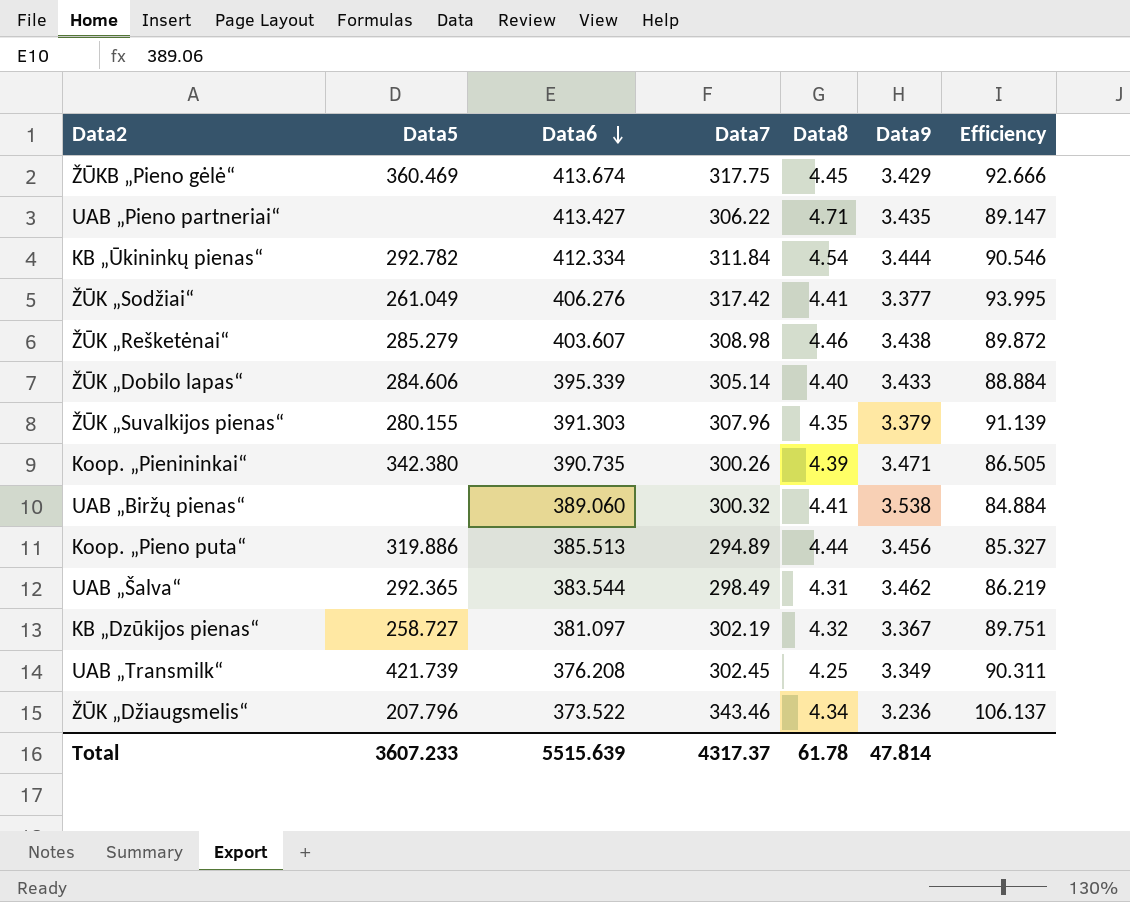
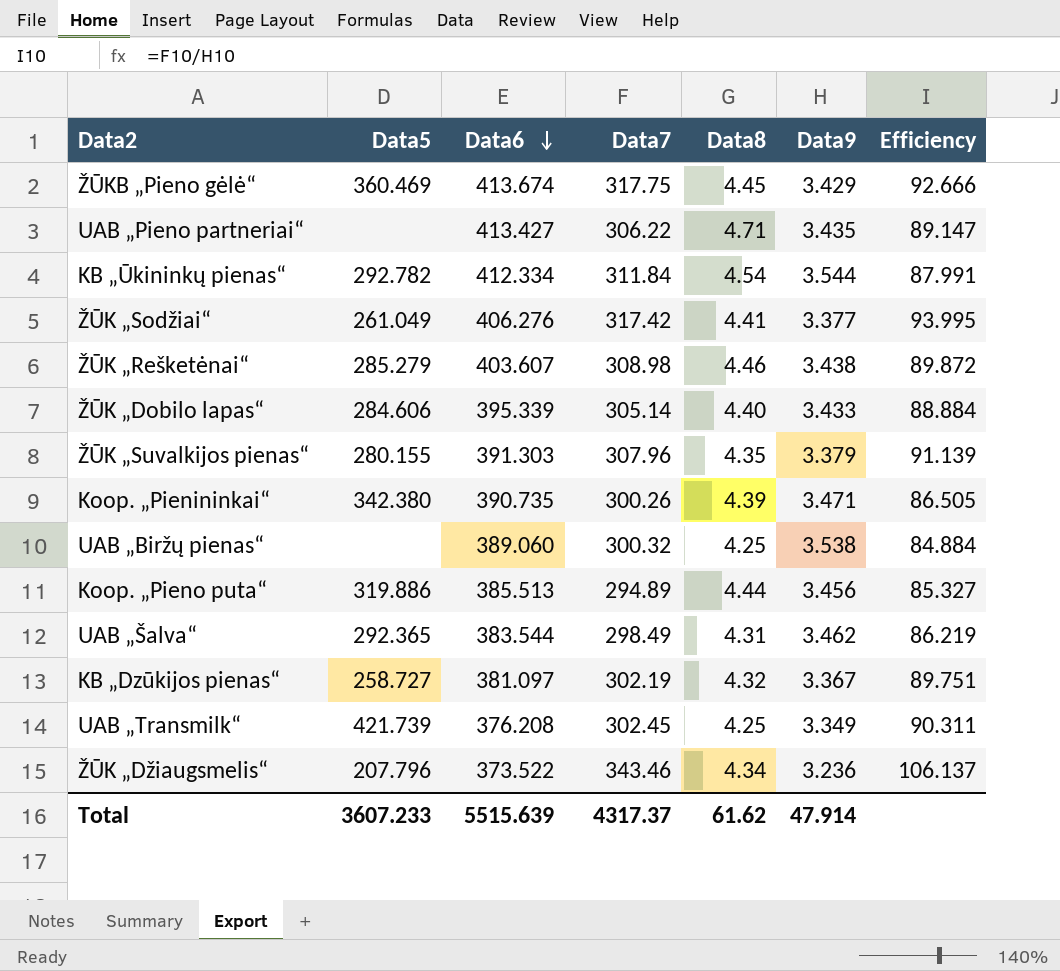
KB „Ūkininkų pienas“ | Data9: 3.444 -> 3.544
KB „Ūkininkų pienas“ | Efficiency: 90.546 -> 87.991
UAB „Biržų pienas“ | Data8: 4.41 -> 4.25
Total | Data8: 61.78 -> 61.62
Total | Data9: 47.814 -> 47.914

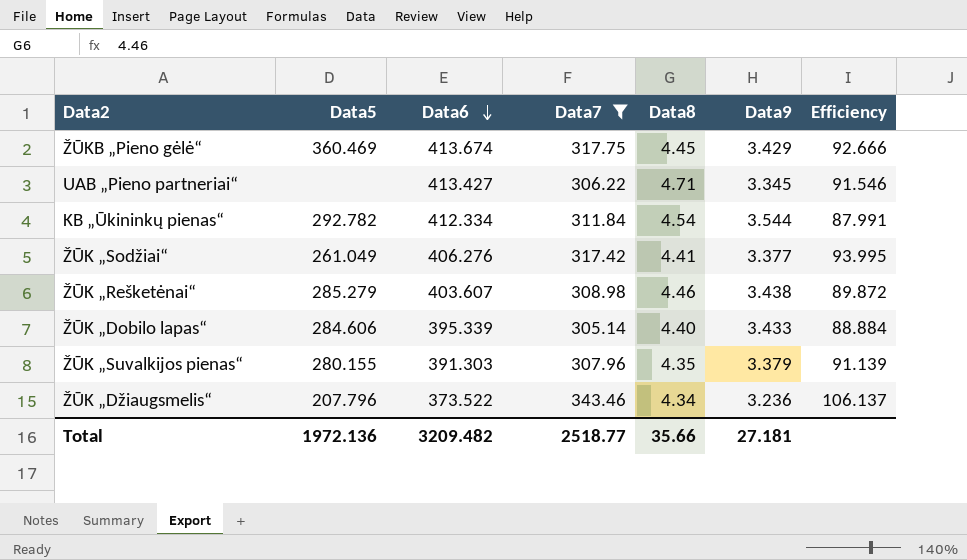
filter: none -> Data7 >= 305.14
UAB „Pieno partneriai“ | Data9: 3.435 -> 3.345
UAB „Pieno partneriai“ | Efficiency: 89.147 -> 91.546
Total | Data5: 3607.233 -> 1972.136
Total | Data6: 5515.639 -> 3209.482
Total | Data7: 4317.37 -> 2518.77
Total | Data8: 61.62 -> 35.66
Total | Data9: 47.914 -> 27.181

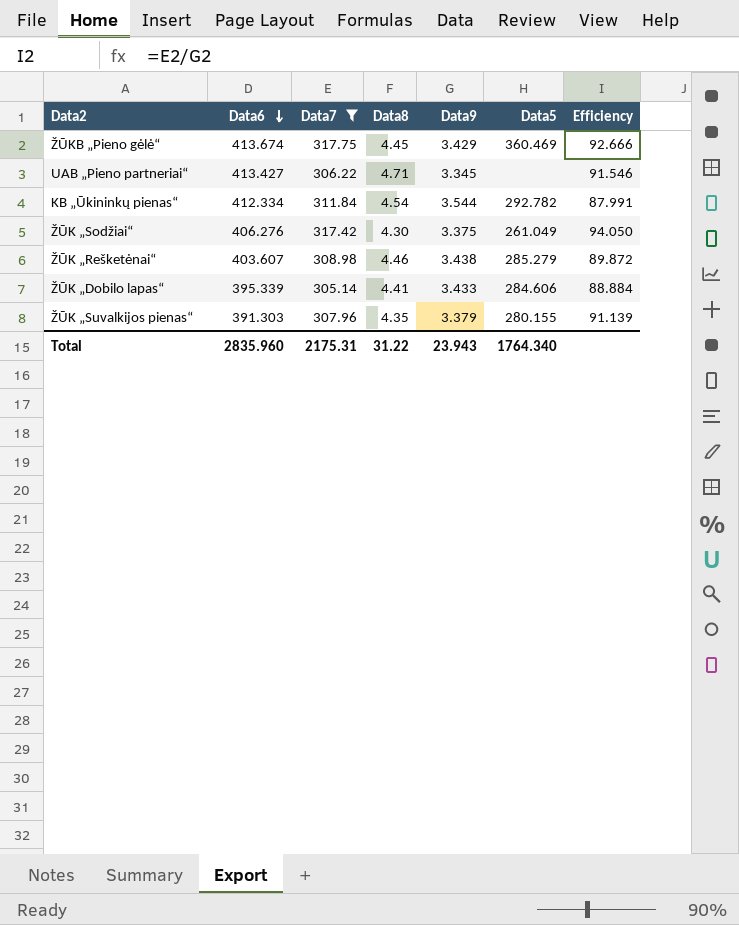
column Data5 | position: 2 -> 6
row ŽŪK „Džiaugsmelis“: 207.796 | 373.522 | 343.46 | 4.34 | 3.236 | 106.137 -> none
ŽŪK „Sodžiai“ | Data8: 4.41 -> 4.30
ŽŪK „Sodžiai“ | Data9: 3.377 -> 3.375
ŽŪK „Sodžiai“ | Efficiency: 93.995 -> 94.050
ŽŪK „Dobilo lapas“ | Data8: 4.40 -> 4.41
Total | Data6: 3209.482 -> 2835.960
Total | Data7: 2518.77 -> 2175.31
Total | Data8: 35.66 -> 31.22
Total | Data9: 27.181 -> 23.943
Total | Data5: 1972.136 -> 1764.340

